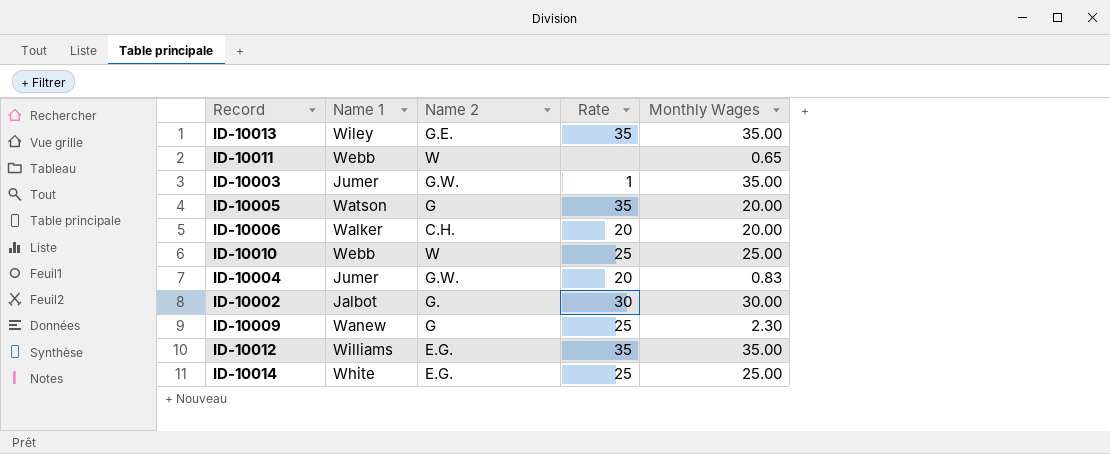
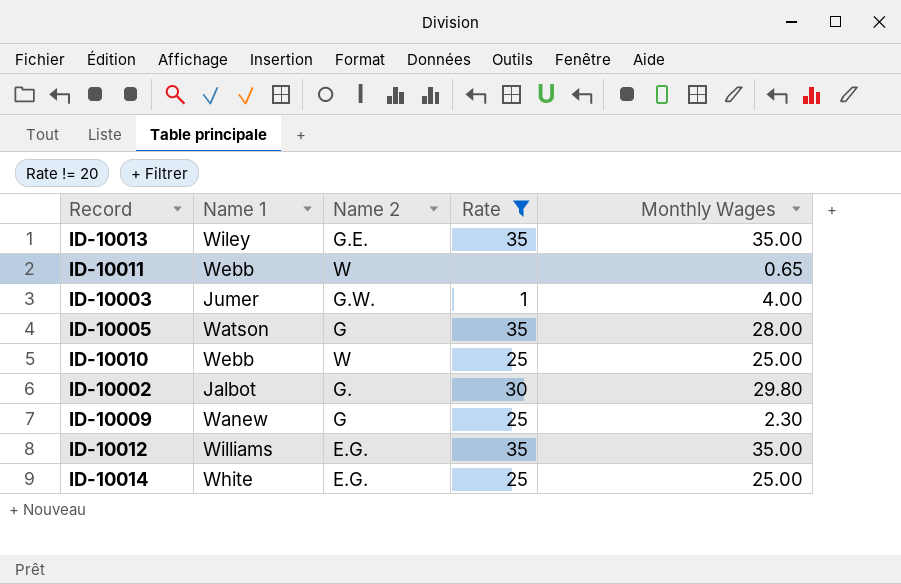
filter: none -> Rate != 20
ID-10003 | Monthly Wages: 35.00 -> 4.00
ID-10005 | Monthly Wages: 20.00 -> 28.00
ID-10002 | Monthly Wages: 30.00 -> 29.80

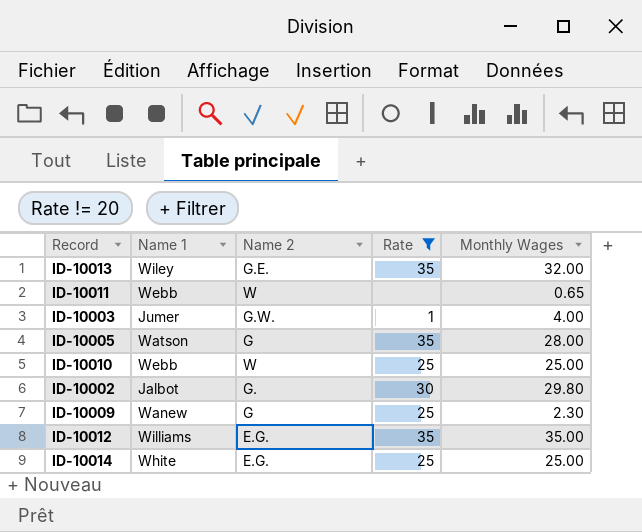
ID-10013 | Monthly Wages: 35.00 -> 32.00

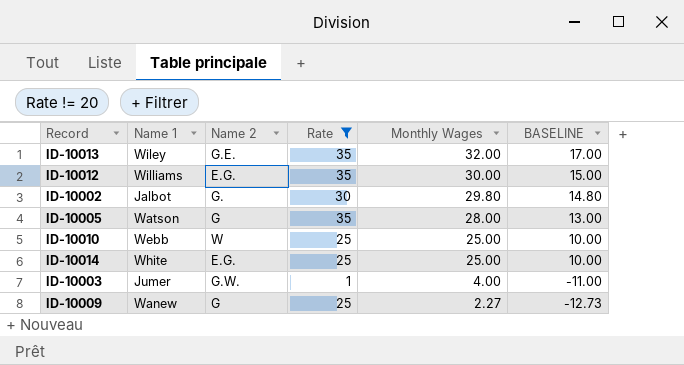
row order: none -> Monthly Wages descending
column BASELINE | formula: none -> [Monthly Wages] - 15
row ID-10011: Webb | W | none | 0.65 -> none
ID-10012 | Monthly Wages: 35.00 -> 30.00
ID-10009 | Monthly Wages: 2.30 -> 2.27

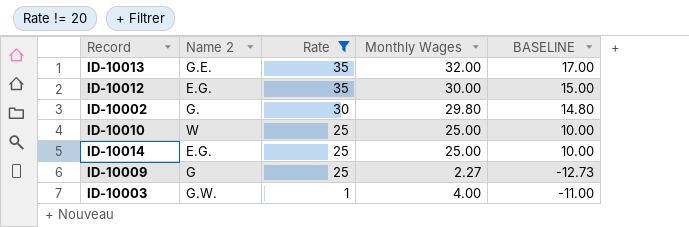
row order: Monthly Wages descending -> Rate descending
column Name 1 | position: 2 -> none
row ID-10005: Watson | G | 35 | 28.00 | 13.00 -> none

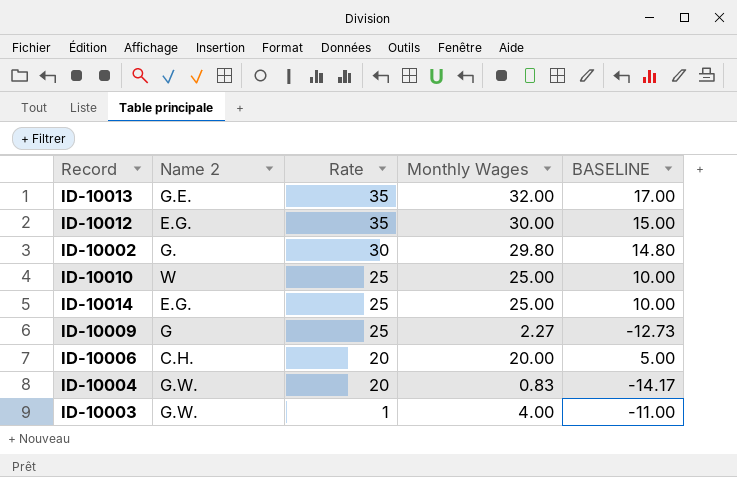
filter: Rate != 20 -> none

